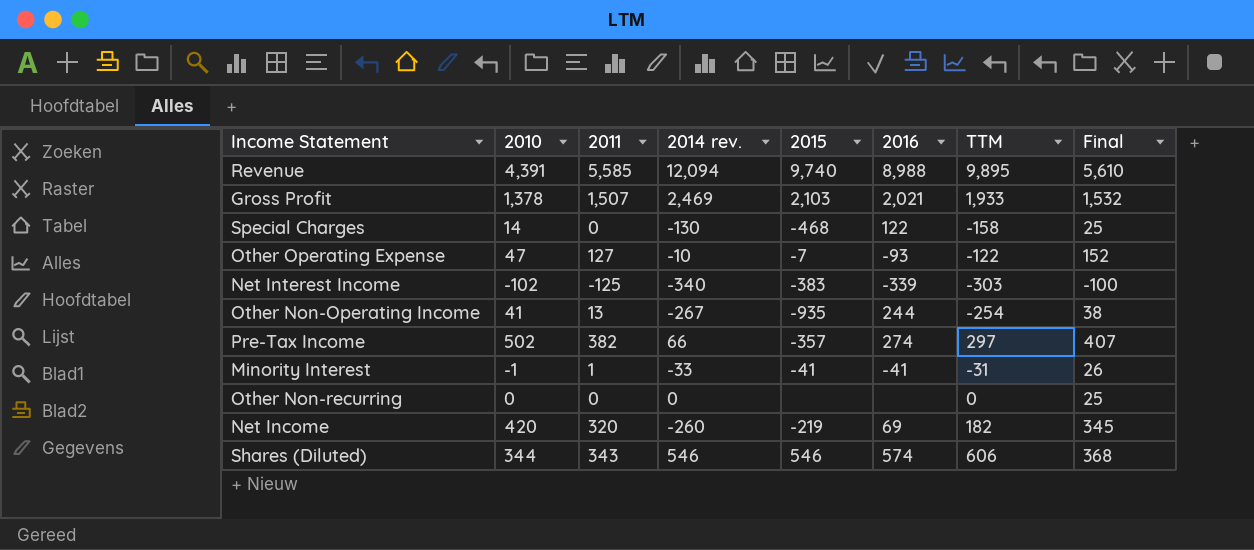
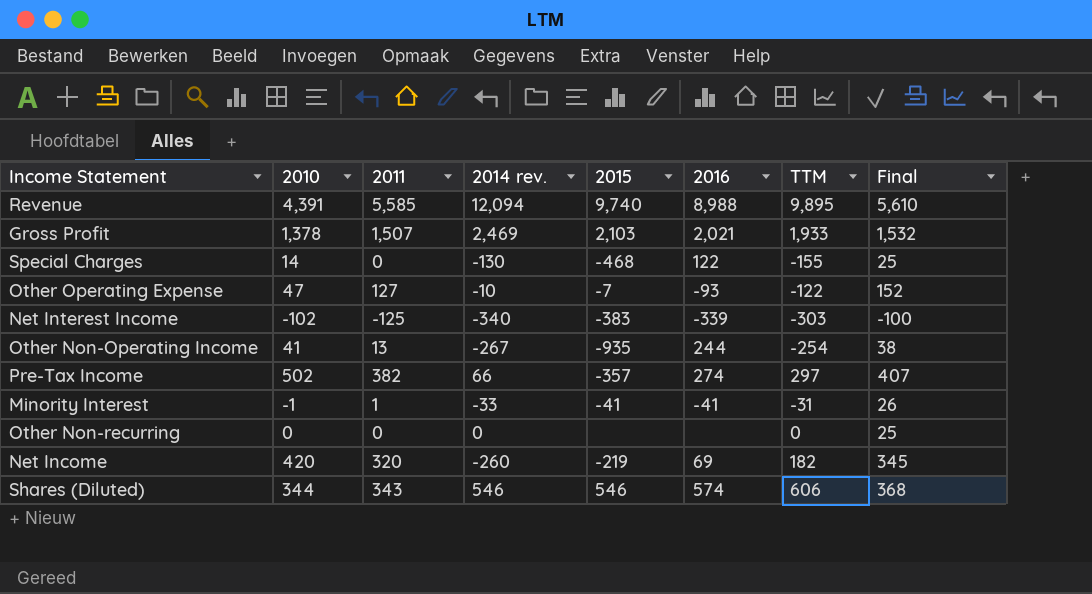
Special Charges | TTM: -158 -> -155

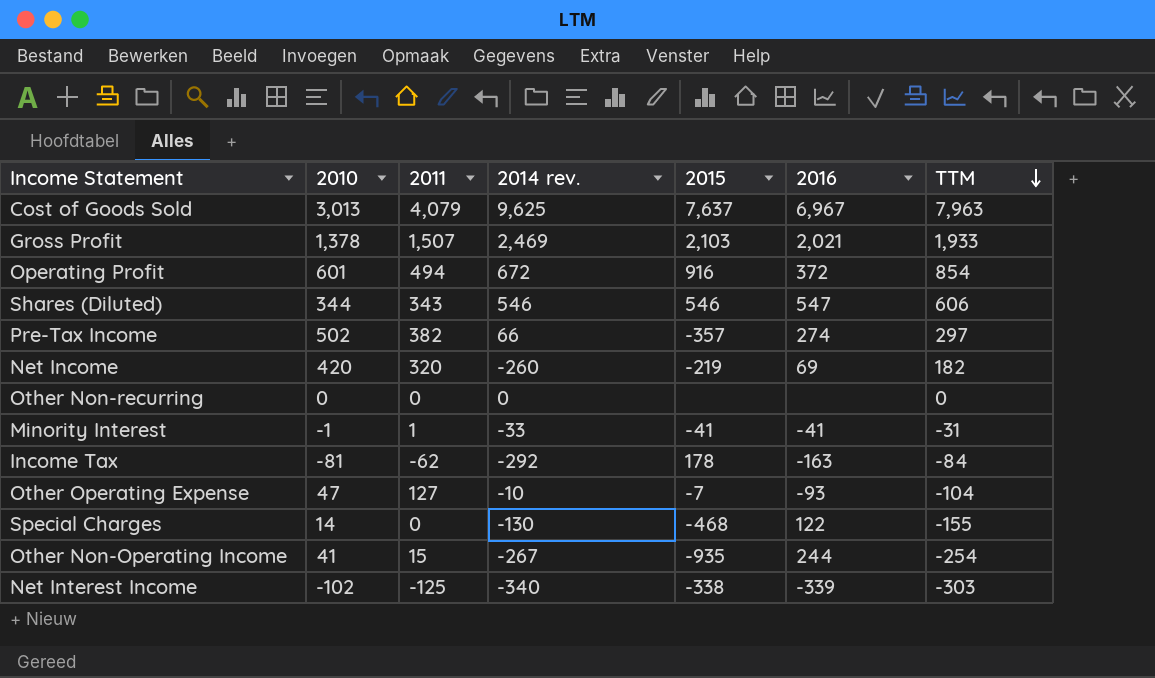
row order: none -> TTM descending
column Final | formula: [2011] + 25 -> none
row Revenue: 4,391 | 5,585 | 12,094 | 9,740 | 8,988 | 9,895 | 5,610 -> none
row Cost of Goods Sold: none -> 3,013 | 4,079 | 9,625 | 7,637 | 6,967 | 7,963
row Operating Profit: none -> 601 | 494 | 672 | 916 | 372 | 854
Shares (Diluted) | 2016: 574 -> 547
row Income Tax: none -> -81 | -62 | -292 | 178 | -163 | -84
Other Operating Expense | TTM: -122 -> -104
Other Non-Operating Income | 2011: 13 -> 15
Net Interest Income | 2015: -383 -> -338

